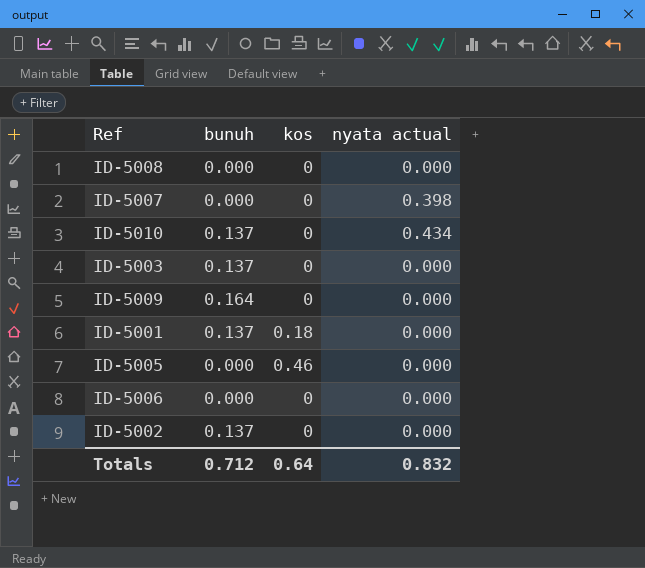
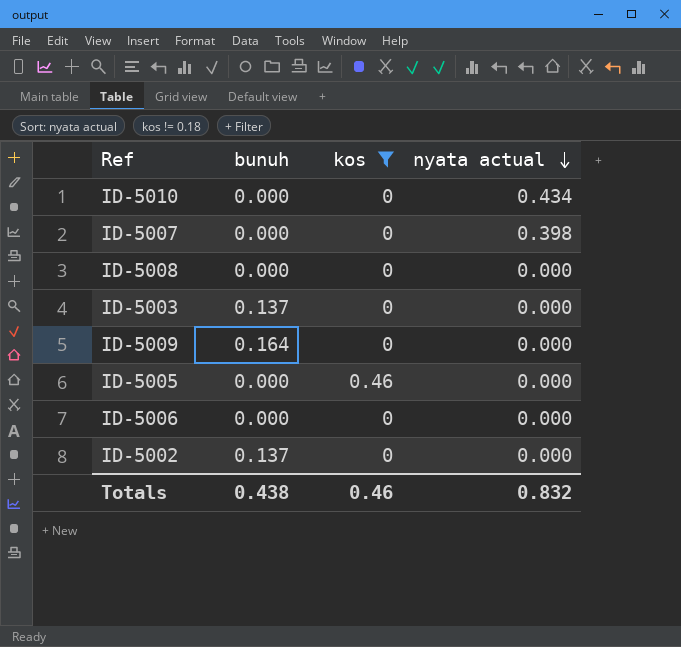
filter: none -> kos != 0.18
row order: none -> nyata actual descending
ID-5010 | bunuh: 0.137 -> 0.000
Totals | bunuh: 0.712 -> 0.438
Totals | kos: 0.64 -> 0.46

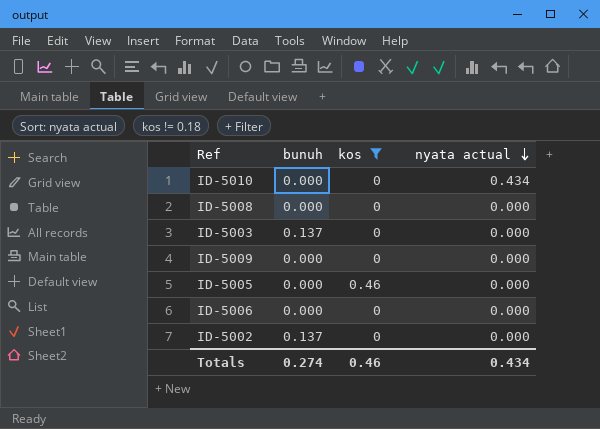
row ID-5007: 0.000 | 0 | 0.398 -> none
ID-5009 | bunuh: 0.164 -> 0.000
Totals | bunuh: 0.438 -> 0.274
Totals | nyata actual: 0.832 -> 0.434

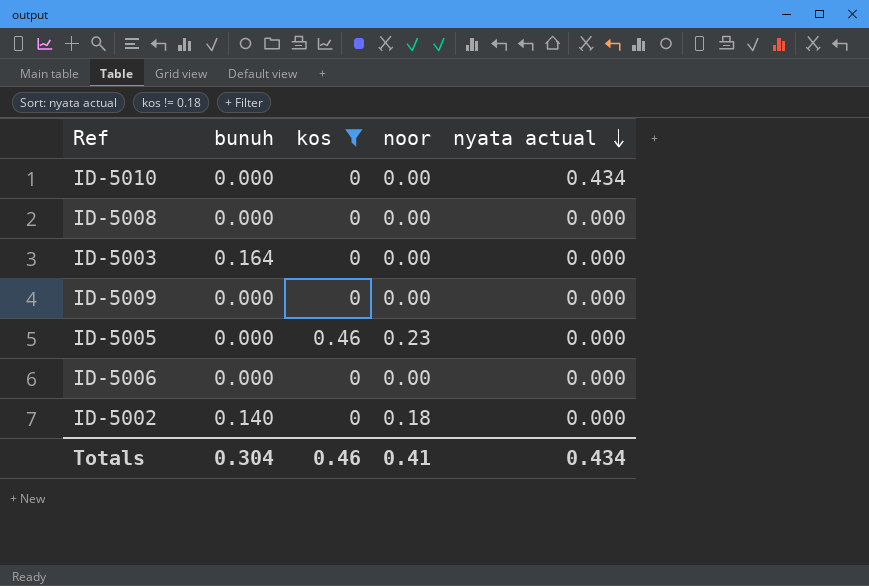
column noor | position: none -> 4
ID-5003 | bunuh: 0.137 -> 0.164
ID-5002 | bunuh: 0.137 -> 0.140
Totals | bunuh: 0.274 -> 0.304

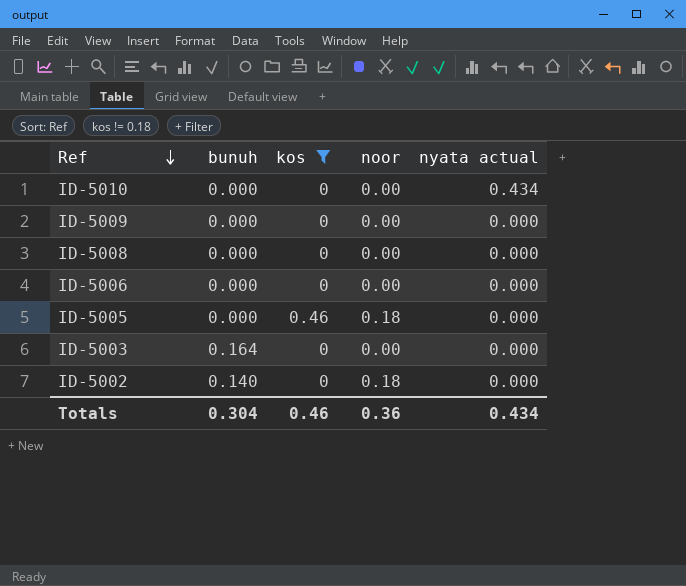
row order: nyata actual descending -> Ref descending
ID-5005 | noor: 0.23 -> 0.18
Totals | noor: 0.41 -> 0.36

